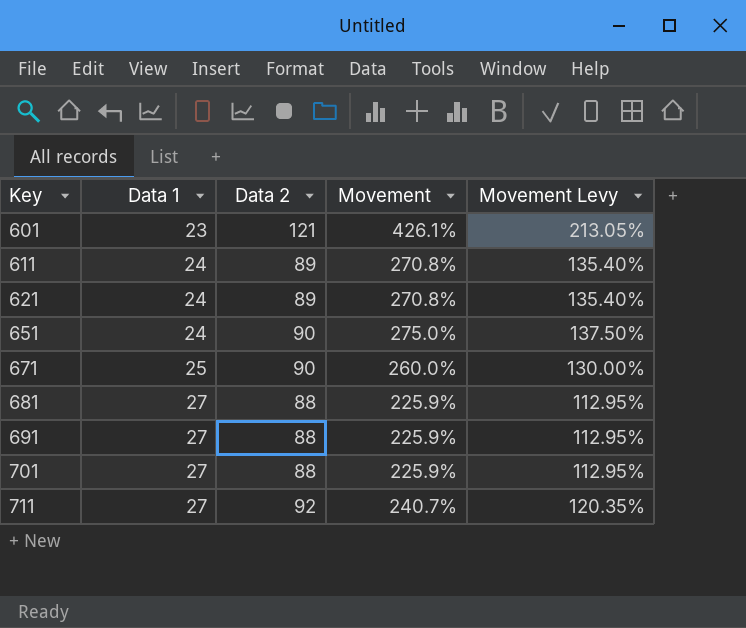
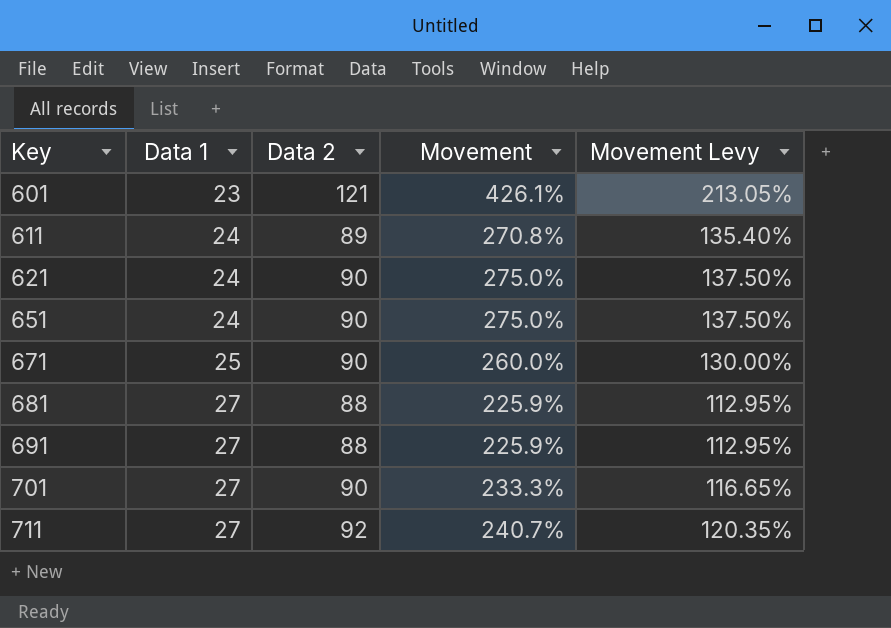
621 | Data 2: 89 -> 90
621 | Movement: 270.8% -> 275.0%
621 | Movement Levy: 135.40% -> 137.50%
701 | Data 2: 88 -> 90
701 | Movement: 225.9% -> 233.3%
701 | Movement Levy: 112.95% -> 116.65%

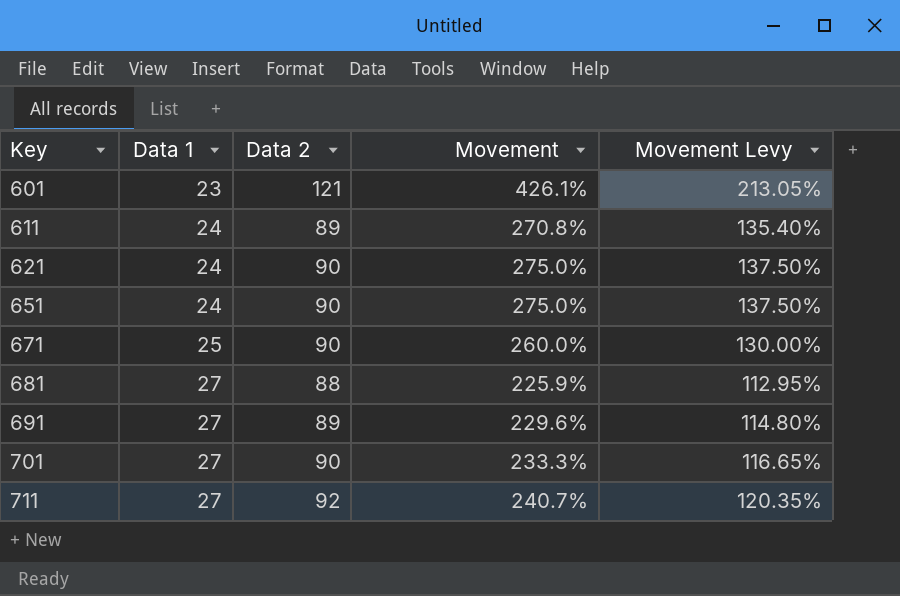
691 | Data 2: 88 -> 89
691 | Movement: 225.9% -> 229.6%
691 | Movement Levy: 112.95% -> 114.80%

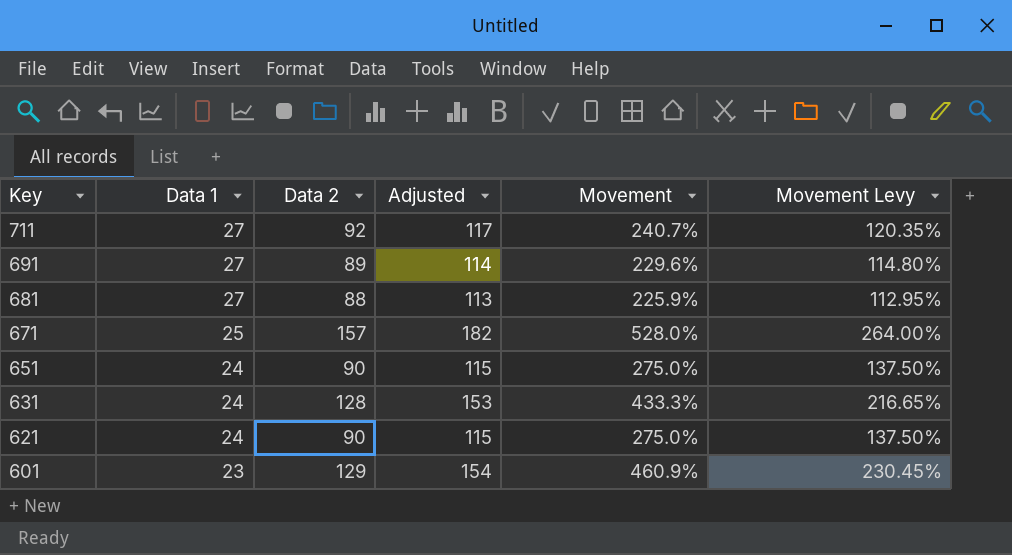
row order: Key ascending -> Key descending
column Adjusted | formula: none -> [Data 2] + 25
row 611: 24 | 89 | 270.8% | 135.40% -> none
row 701: 27 | 90 | 233.3% | 116.65% -> none
671 | Data 2: 90 -> 157
671 | Movement: 260.0% -> 528.0%
671 | Movement Levy: 130.00% -> 264.00%
row 631: none -> 24 | 128 | 153 | 433.3% | 216.65%
601 | Data 2: 121 -> 129
601 | Movement: 426.1% -> 460.9%
601 | Movement Levy: 213.05% -> 230.45%

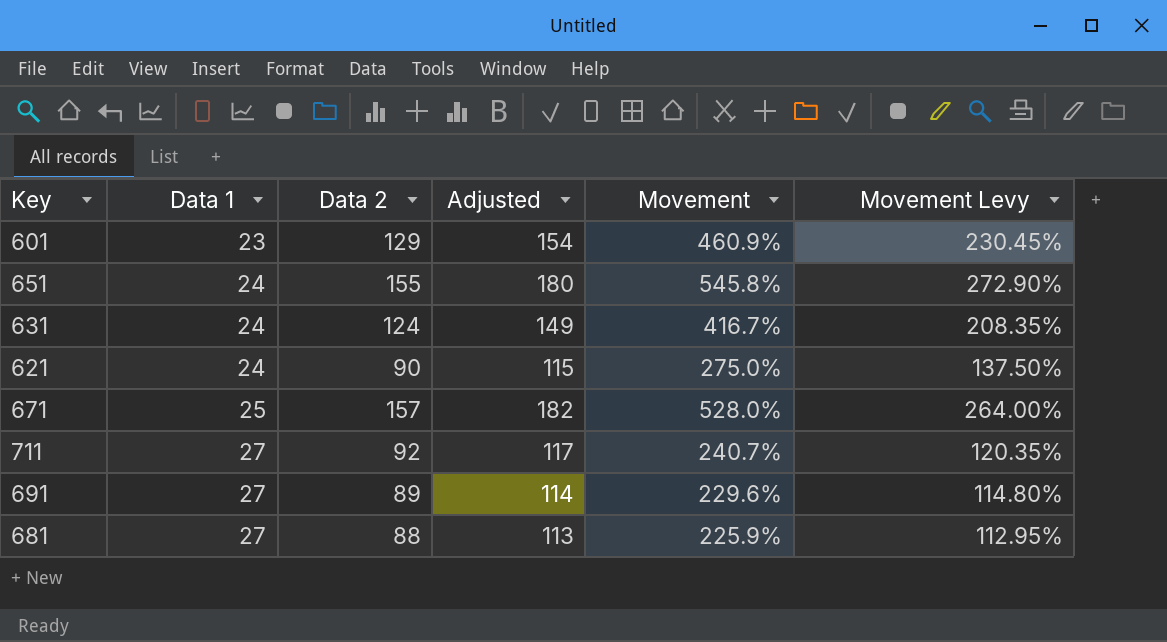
row order: Key descending -> Data 1 ascending
651 | Data 2: 90 -> 155
651 | Adjusted: 115 -> 180
651 | Movement: 275.0% -> 545.8%
651 | Movement Levy: 137.50% -> 272.90%
631 | Data 2: 128 -> 124
631 | Adjusted: 153 -> 149
631 | Movement: 433.3% -> 416.7%
631 | Movement Levy: 216.65% -> 208.35%

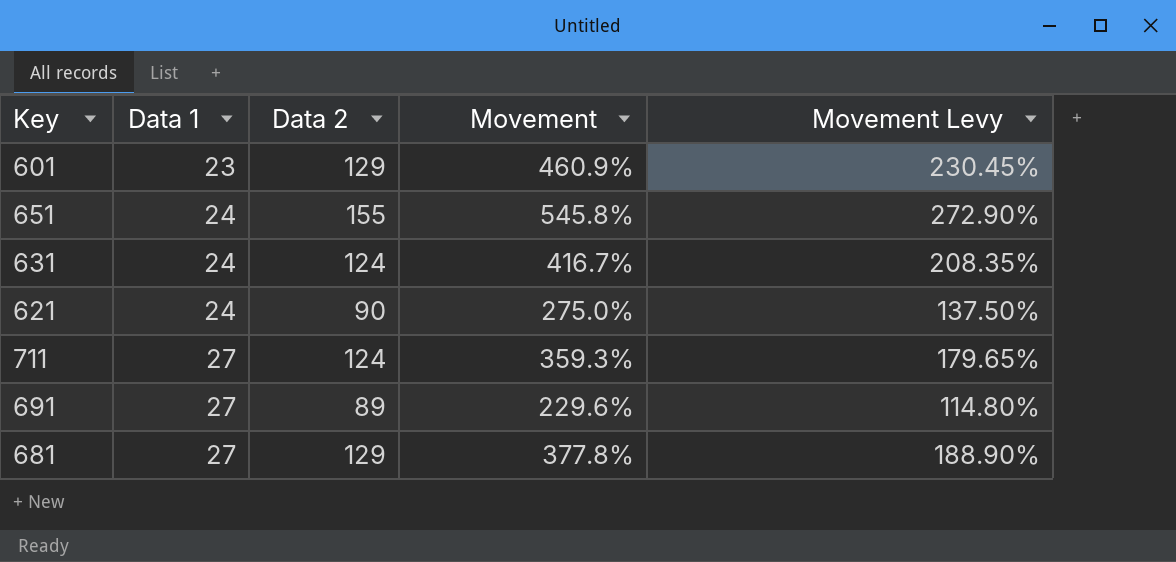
column Adjusted | formula: [Data 2] + 25 -> none
row 671: 25 | 157 | 182 | 528.0% | 264.00% -> none
711 | Data 2: 92 -> 124
711 | Movement: 240.7% -> 359.3%
711 | Movement Levy: 120.35% -> 179.65%
681 | Data 2: 88 -> 129
681 | Movement: 225.9% -> 377.8%
681 | Movement Levy: 112.95% -> 188.90%

